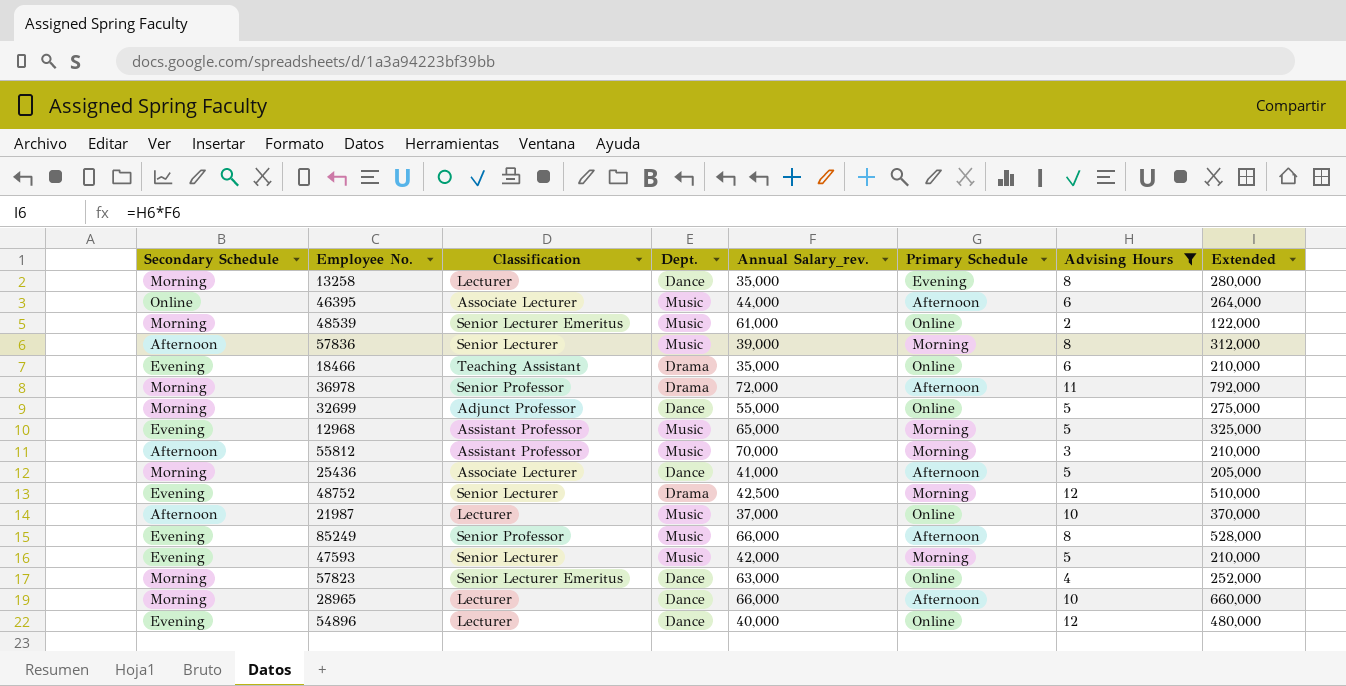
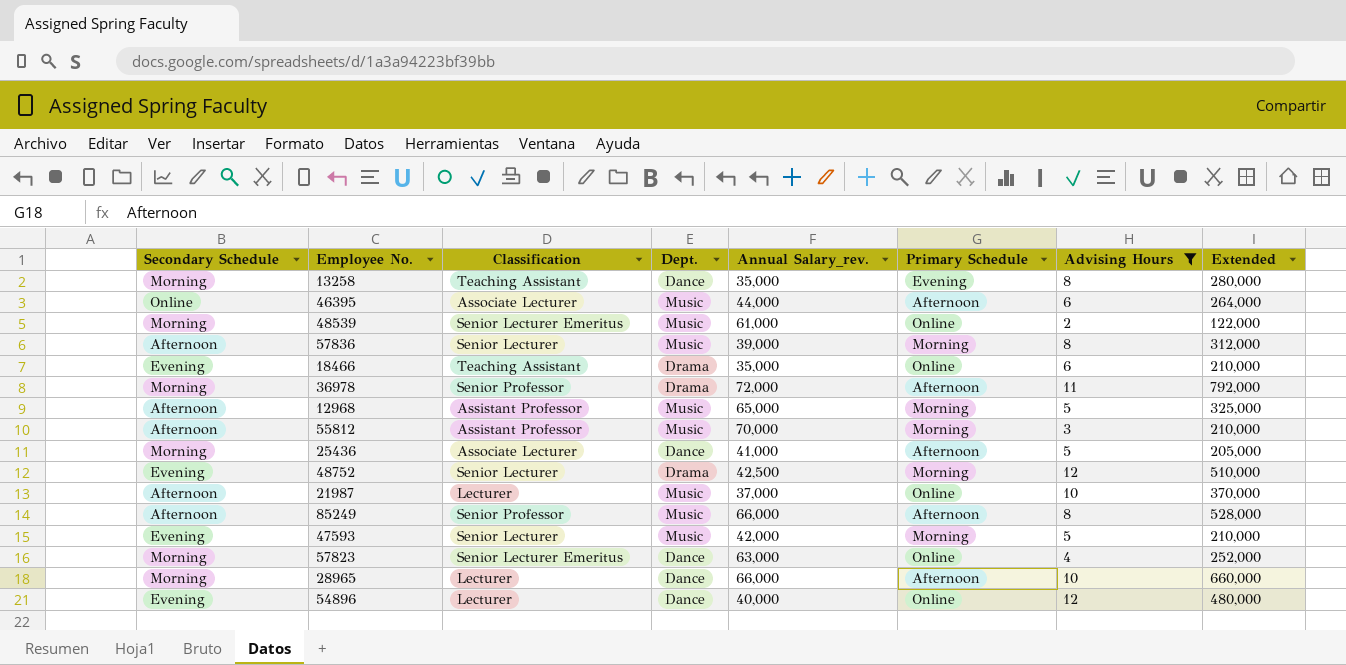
row 32699: Morning | Adjunct Professor | Dance | 55,000 | Online | 5 | 275,000 -> none
13258 | Classification: Lecturer -> Teaching Assistant
12968 | Secondary Schedule: Evening -> Afternoon
85249 | Secondary Schedule: Evening -> Afternoon

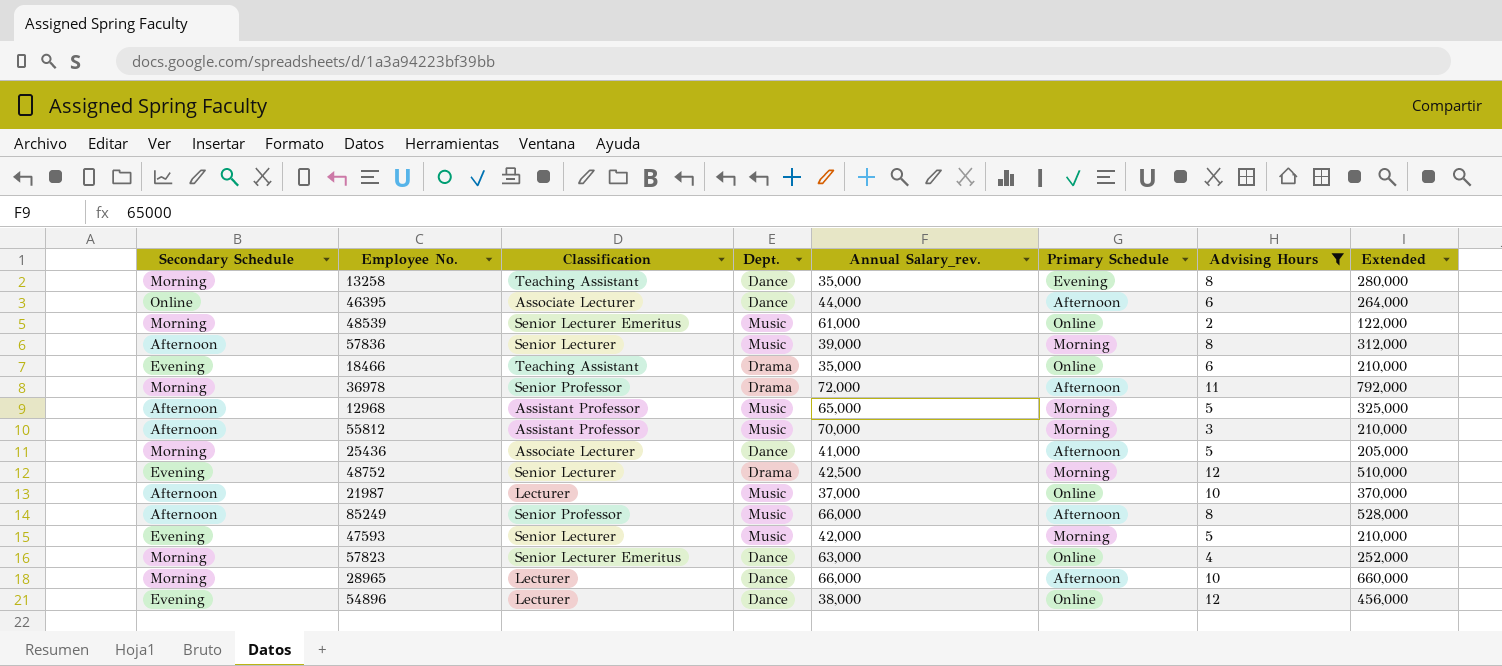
46395 | Dept.: Music -> Dance
54896 | Annual Salary_rev.: 40,000 -> 38,000
54896 | Extended: 480,000 -> 456,000

